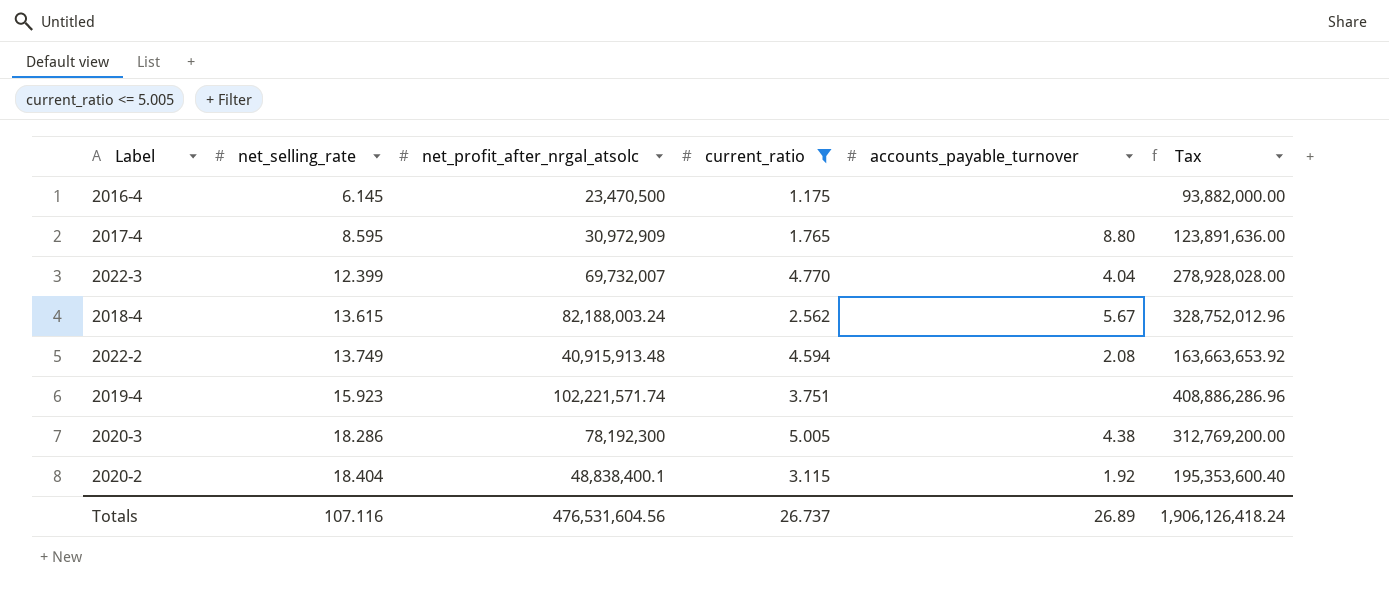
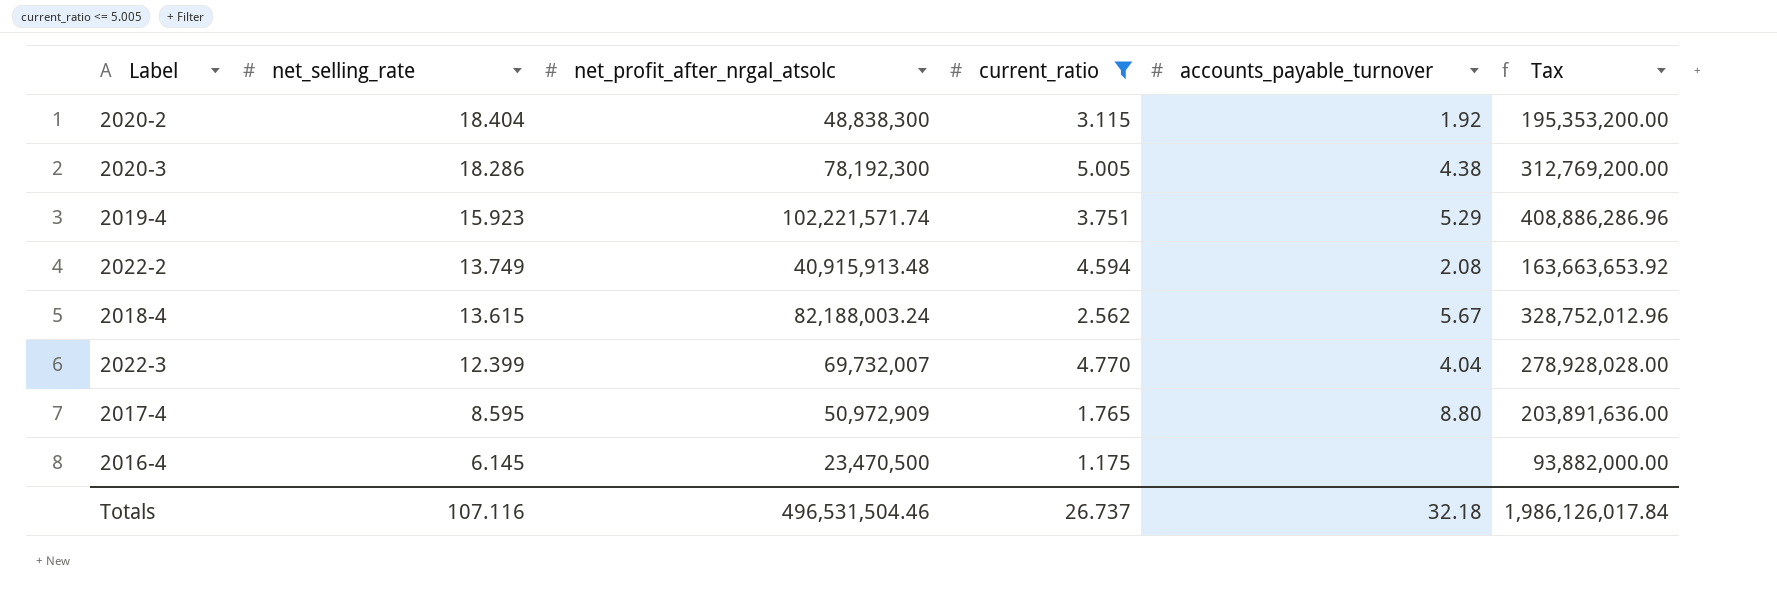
row order: net_selling_rate ascending -> net_selling_rate descending
2020-2 | net_profit_after_nrgal_atsolc: 48,838,400.1 -> 48,838,300
2020-2 | Tax: 195,353,600.40 -> 195,353,200.00
2019-4 | accounts_payable_turnover: none -> 5.29
2017-4 | net_profit_after_nrgal_atsolc: 30,972,909 -> 50,972,909
2017-4 | Tax: 123,891,636.00 -> 203,891,636.00
Totals | net_profit_after_nrgal_atsolc: 476,531,604.56 -> 496,531,504.46
Totals | accounts_payable_turnover: 26.89 -> 32.18
Totals | Tax: 1,906,126,418.24 -> 1,986,126,017.84

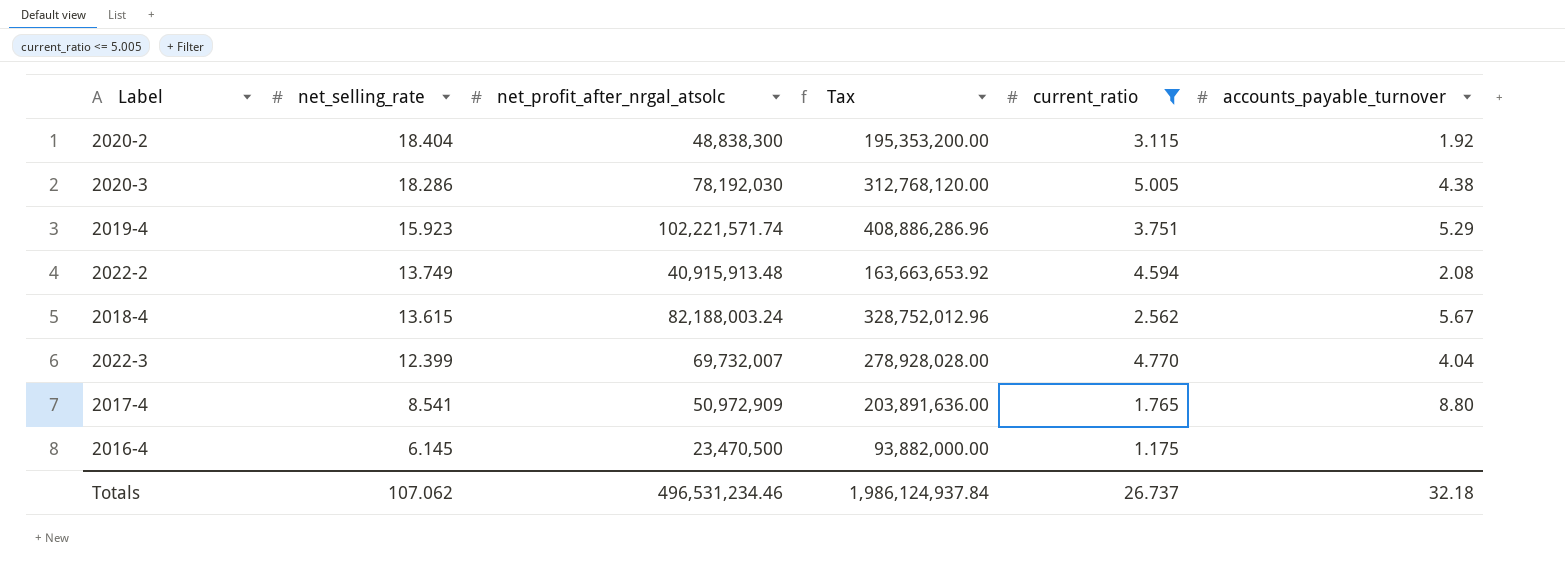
column Tax | position: 6 -> 4
2020-3 | net_profit_after_nrgal_atsolc: 78,192,300 -> 78,192,030
2020-3 | Tax: 312,769,200.00 -> 312,768,120.00
2017-4 | net_selling_rate: 8.595 -> 8.541
Totals | net_selling_rate: 107.116 -> 107.062
Totals | net_profit_after_nrgal_atsolc: 496,531,504.46 -> 496,531,234.46
Totals | Tax: 1,986,126,017.84 -> 1,986,124,937.84

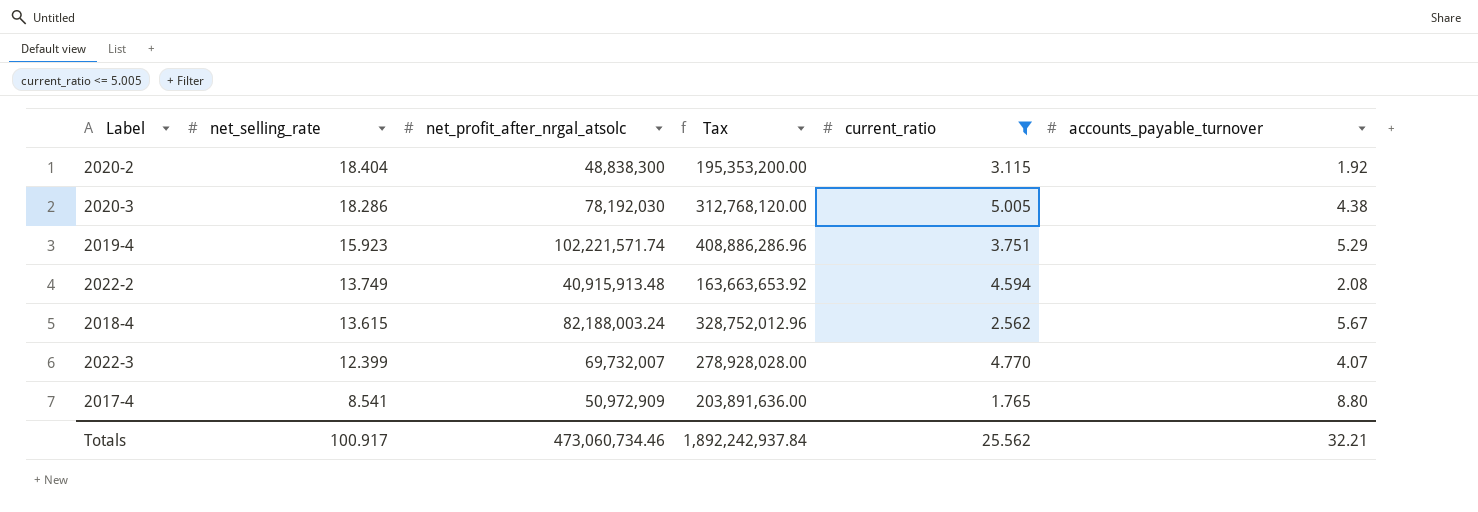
row 2016-4: 6.145 | 23,470,500 | 93,882,000.00 | 1.175 | none -> none
2022-3 | accounts_payable_turnover: 4.04 -> 4.07
Totals | net_selling_rate: 107.062 -> 100.917
Totals | net_profit_after_nrgal_atsolc: 496,531,234.46 -> 473,060,734.46
Totals | Tax: 1,986,124,937.84 -> 1,892,242,937.84
Totals | current_ratio: 26.737 -> 25.562
Totals | accounts_payable_turnover: 32.18 -> 32.21

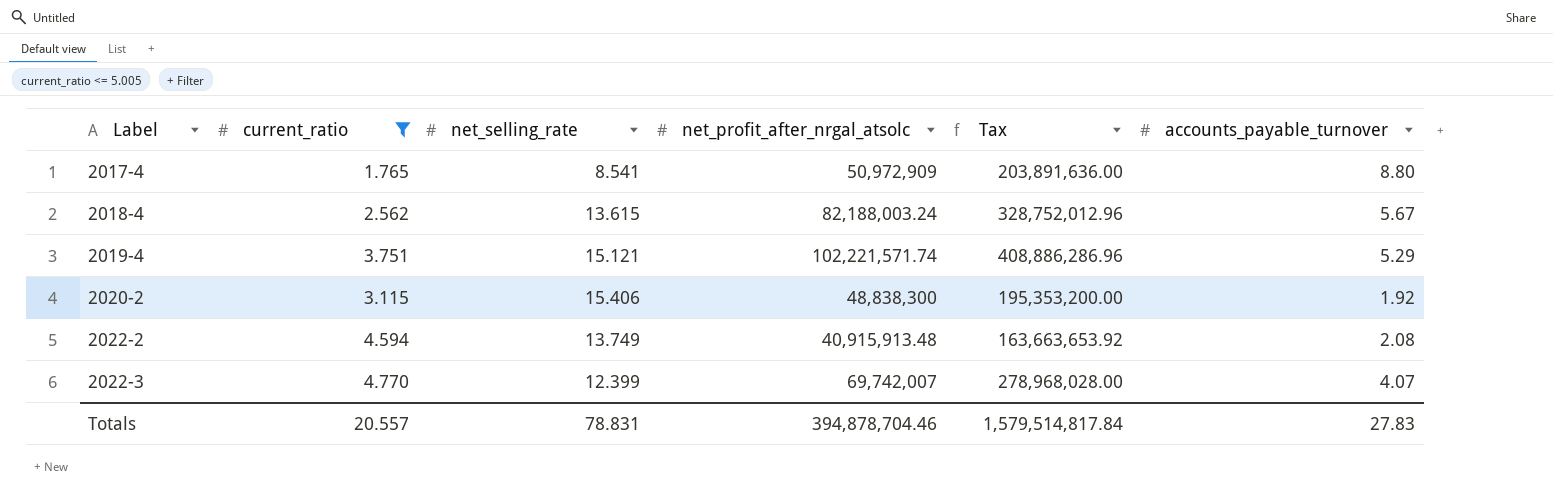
row order: net_selling_rate descending -> Label ascending
column current_ratio | position: 5 -> 2
row 2020-3: 18.286 | 78,192,030 | 312,768,120.00 | 5.005 | 4.38 -> none
2019-4 | net_selling_rate: 15.923 -> 15.121
2020-2 | net_selling_rate: 18.404 -> 15.406
2022-3 | net_profit_after_nrgal_atsolc: 69,732,007 -> 69,742,007
2022-3 | Tax: 278,928,028.00 -> 278,968,028.00
Totals | current_ratio: 25.562 -> 20.557
Totals | net_selling_rate: 100.917 -> 78.831
Totals | net_profit_after_nrgal_atsolc: 473,060,734.46 -> 394,878,704.46
Totals | Tax: 1,892,242,937.84 -> 1,579,514,817.84
Totals | accounts_payable_turnover: 32.21 -> 27.83

